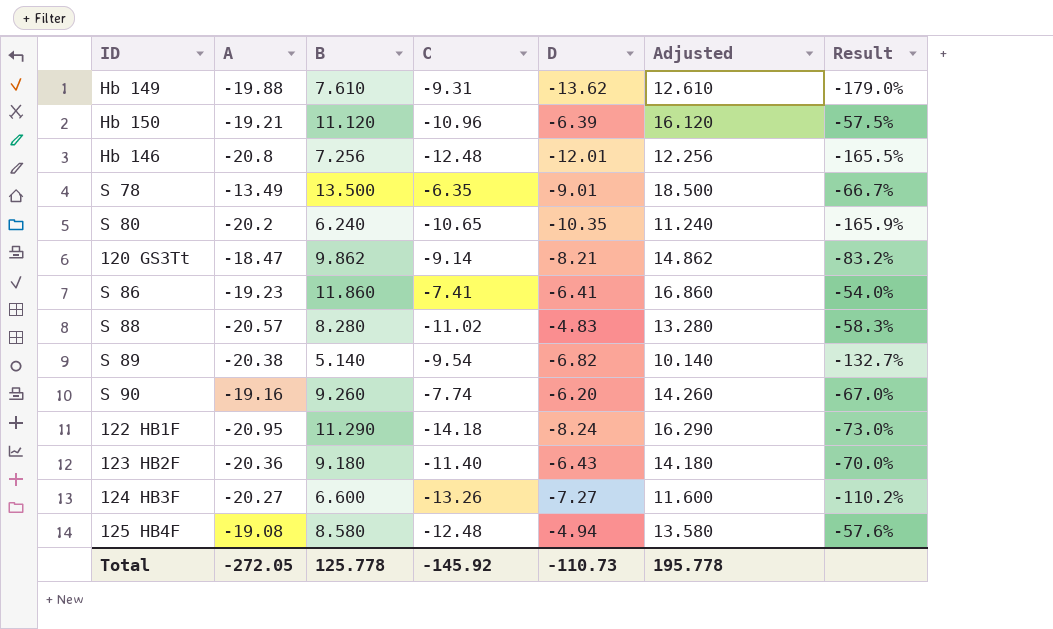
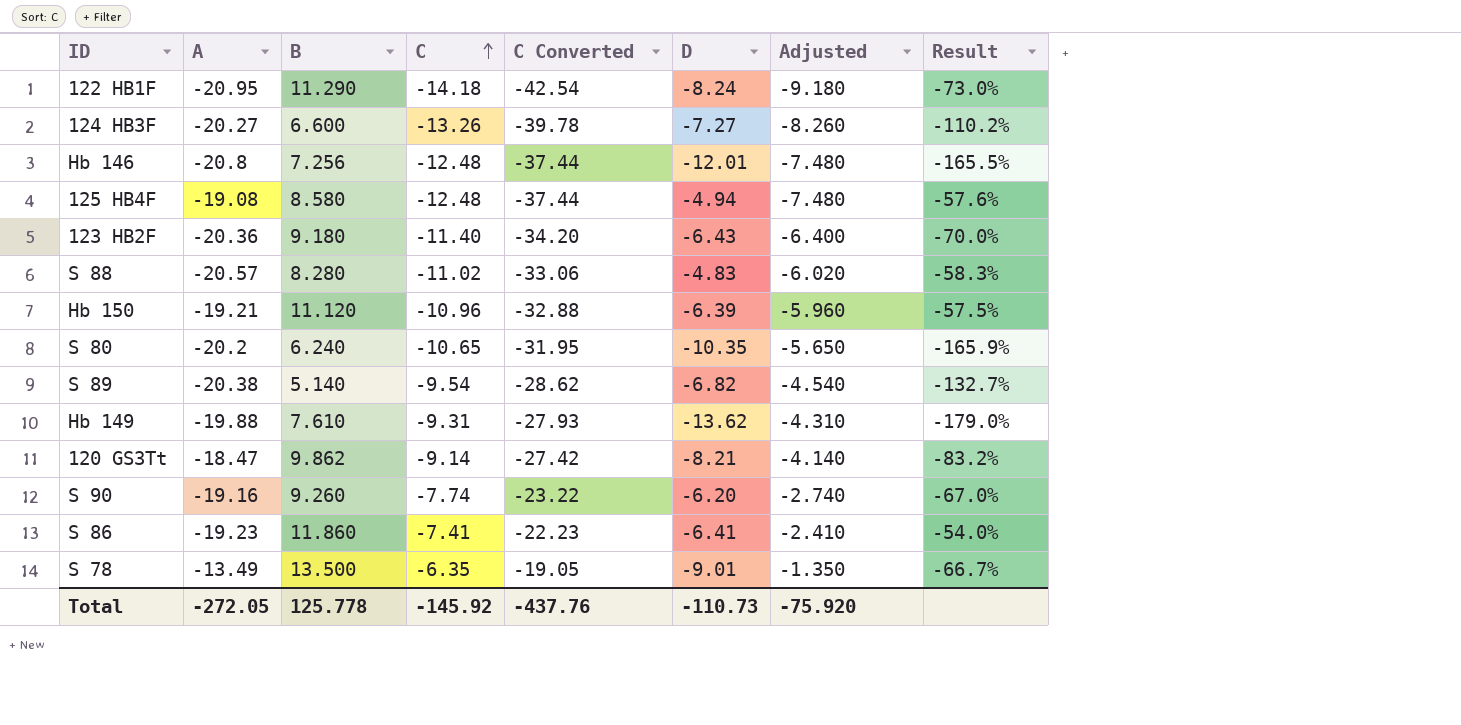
row order: none -> C ascending
column C Converted | formula: none -> [C] * 3
column Adjusted | formula: [B] + 5 -> [C] + 5
Total | Adjusted: 195.778 -> -75.920

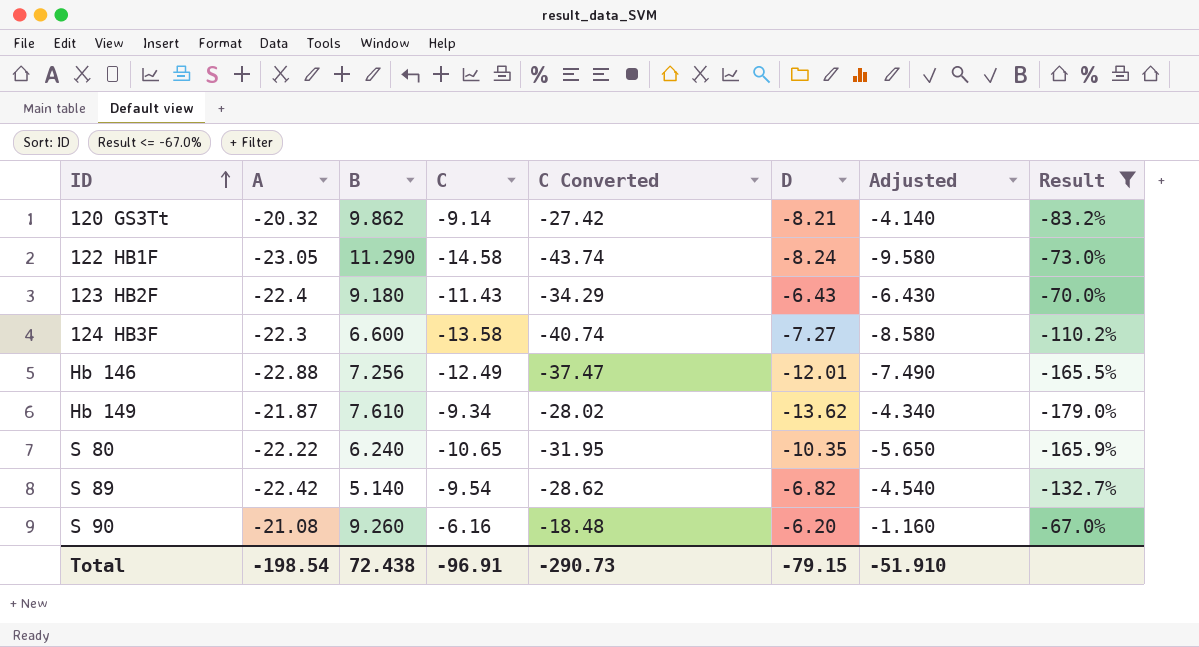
filter: none -> Result <= -67.0%
row order: C ascending -> ID ascending
120 GS3Tt | A: -18.47 -> -20.32
122 HB1F | A: -20.95 -> -23.05
122 HB1F | C: -14.18 -> -14.58
122 HB1F | C Converted: -42.54 -> -43.74
122 HB1F | Adjusted: -9.180 -> -9.580
123 HB2F | A: -20.36 -> -22.4
123 HB2F | C: -11.40 -> -11.43
123 HB2F | C Converted: -34.20 -> -34.29
123 HB2F | Adjusted: -6.400 -> -6.430
124 HB3F | A: -20.27 -> -22.3
124 HB3F | C: -13.26 -> -13.58
124 HB3F | C Converted: -39.78 -> -40.74
124 HB3F | Adjusted: -8.260 -> -8.580
Hb 146 | A: -20.8 -> -22.88
Hb 146 | C: -12.48 -> -12.49
Hb 146 | C Converted: -37.44 -> -37.47
Hb 146 | Adjusted: -7.480 -> -7.490
Hb 149 | A: -19.88 -> -21.87
Hb 149 | C: -9.31 -> -9.34
Hb 149 | C Converted: -27.93 -> -28.02
Hb 149 | Adjusted: -4.310 -> -4.340
S 80 | A: -20.2 -> -22.22
S 89 | A: -20.38 -> -22.42
S 90 | A: -19.16 -> -21.08
S 90 | C: -7.74 -> -6.16
S 90 | C Converted: -23.22 -> -18.48
S 90 | Adjusted: -2.740 -> -1.160
Total | A: -272.05 -> -198.54
Total | B: 125.778 -> 72.438
Total | C: -145.92 -> -96.91
Total | C Converted: -437.76 -> -290.73
Total | D: -110.73 -> -79.15
Total | Adjusted: -75.920 -> -51.910

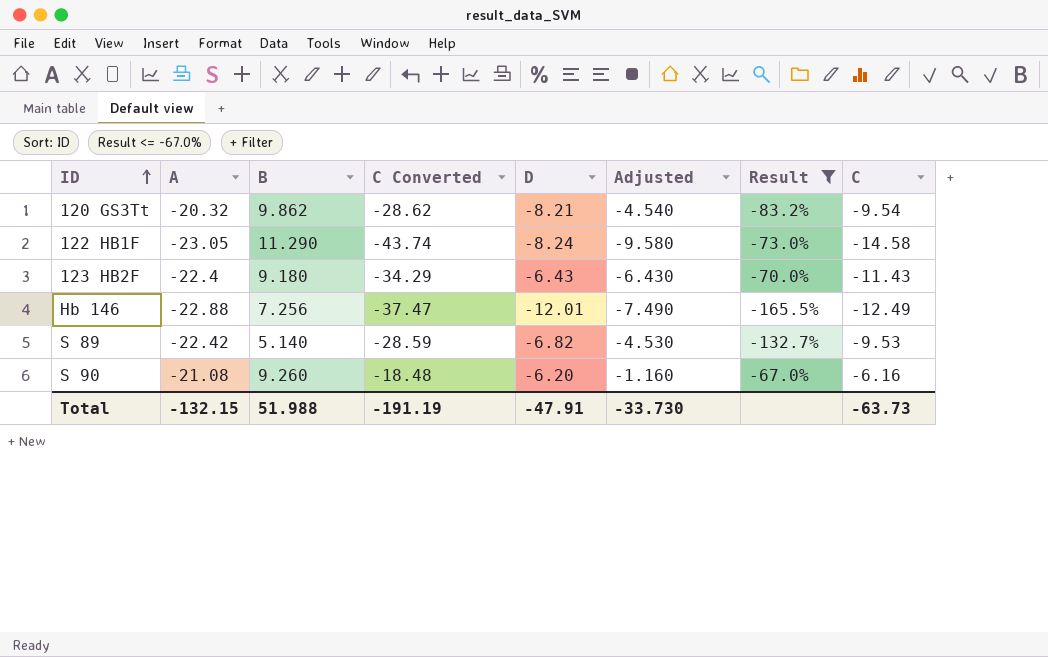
column C | position: 4 -> 8
row 124 HB3F: -22.3 | 6.600 | -13.58 | -40.74 | -7.27 | -8.580 | -110.2% -> none
row Hb 149: -21.87 | 7.610 | -9.34 | -28.02 | -13.62 | -4.340 | -179.0% -> none
row S 80: -22.22 | 6.240 | -10.65 | -31.95 | -10.35 | -5.650 | -165.9% -> none
120 GS3Tt | C Converted: -27.42 -> -28.62
120 GS3Tt | Adjusted: -4.140 -> -4.540
120 GS3Tt | C: -9.14 -> -9.54
S 89 | C Converted: -28.62 -> -28.59
S 89 | Adjusted: -4.540 -> -4.530
S 89 | C: -9.54 -> -9.53
Total | A: -198.54 -> -132.15
Total | B: 72.438 -> 51.988
Total | C Converted: -290.73 -> -191.19
Total | D: -79.15 -> -47.91
Total | Adjusted: -51.910 -> -33.730
Total | C: -96.91 -> -63.73

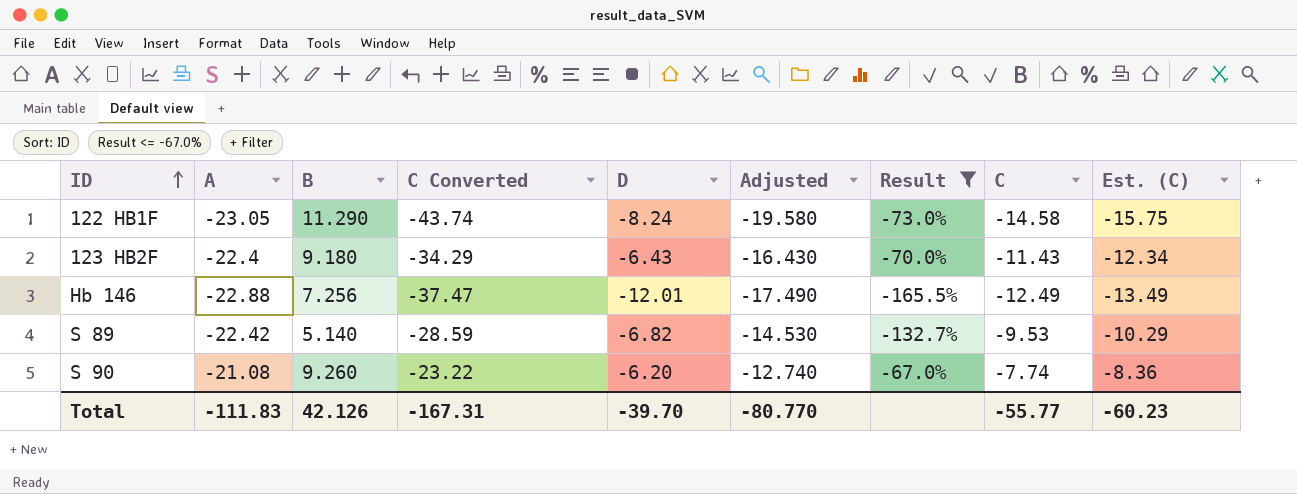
column Adjusted | formula: [C] + 5 -> [C] - 5
column Est. (C) | formula: none -> [C] * 1.08
row 120 GS3Tt: -20.32 | 9.862 | -28.62 | -8.21 | -4.540 | -83.2% | -9.54 -> none
S 90 | C Converted: -18.48 -> -23.22
S 90 | C: -6.16 -> -7.74
Total | A: -132.15 -> -111.83
Total | B: 51.988 -> 42.126
Total | C Converted: -191.19 -> -167.31
Total | D: -47.91 -> -39.70
Total | Adjusted: -33.730 -> -80.770
Total | C: -63.73 -> -55.77

